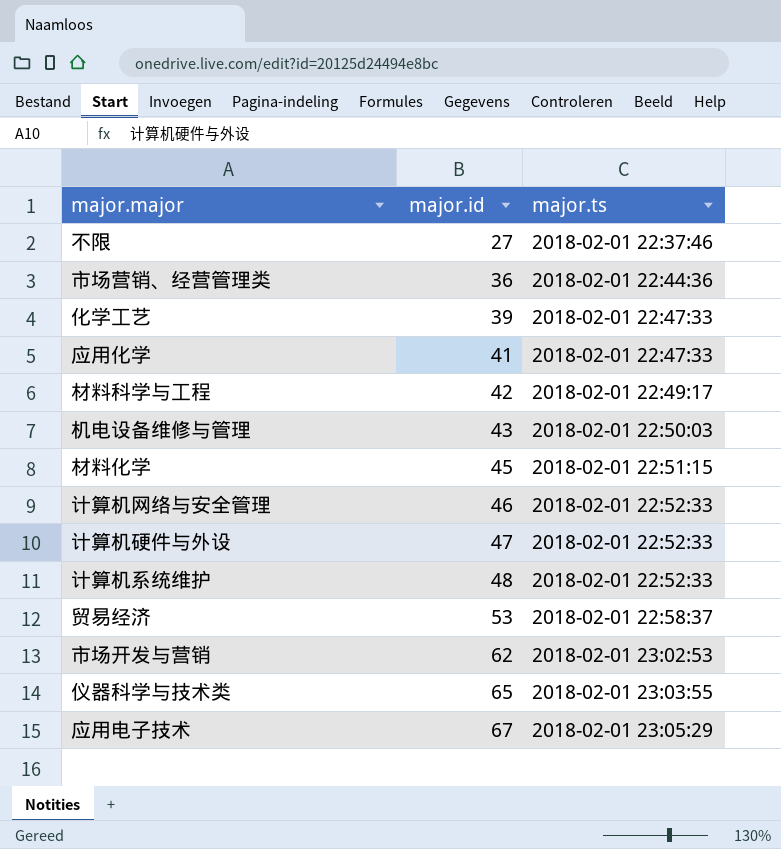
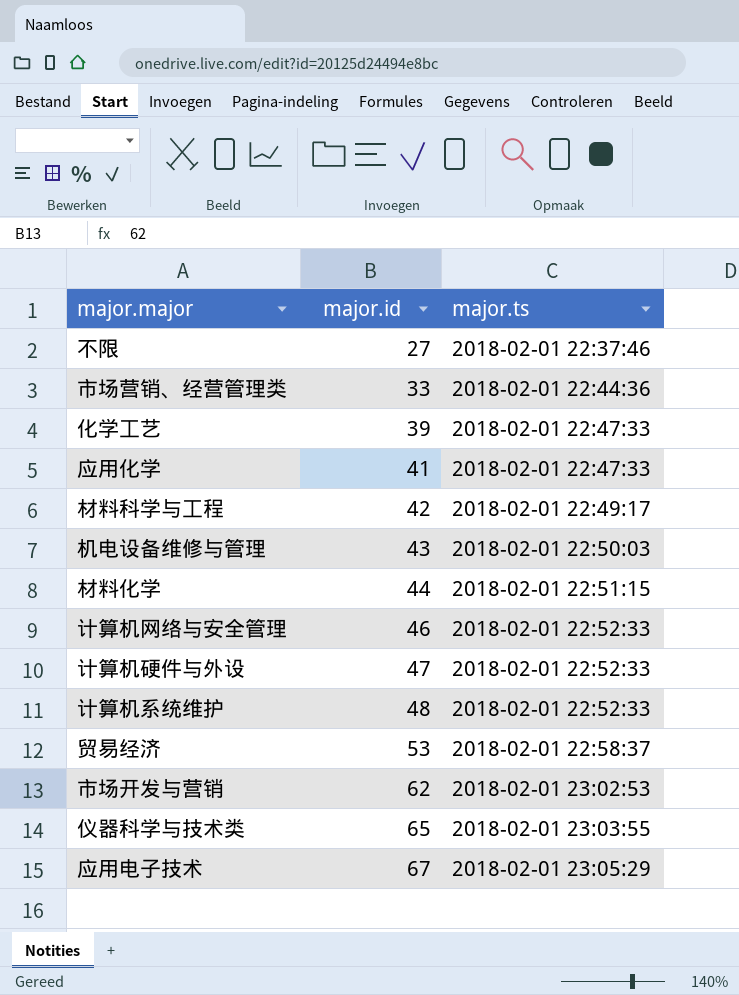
市场营销、经营管理类 | major.id: 36 -> 33
材料化学 | major.id: 45 -> 44

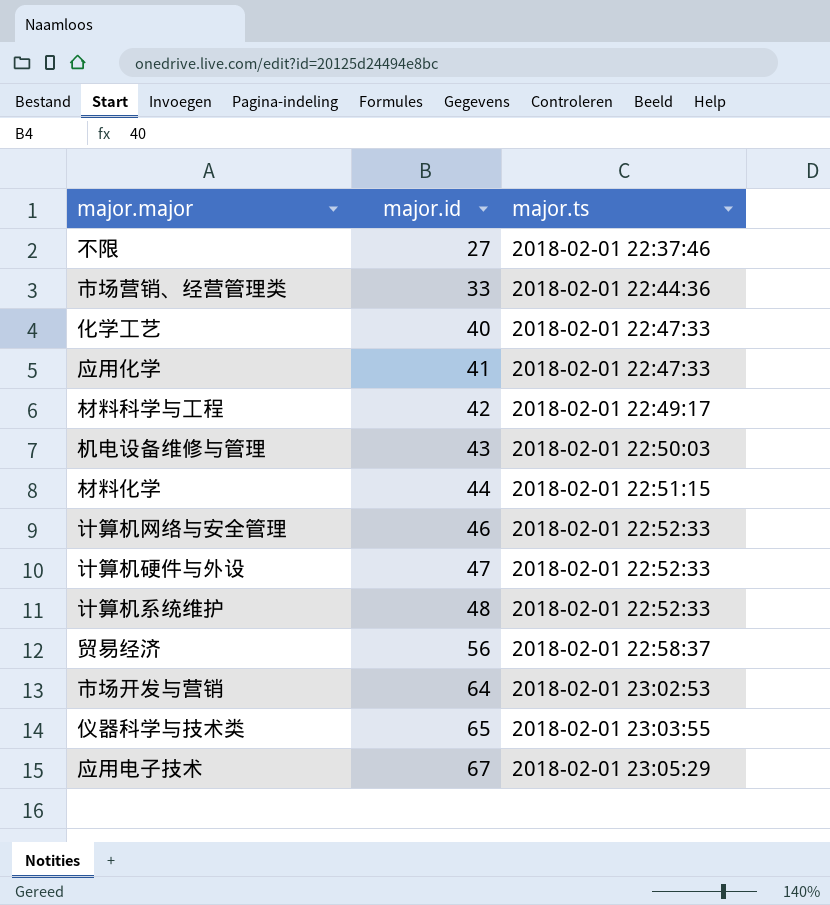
化学工艺 | major.id: 39 -> 40
贸易经济 | major.id: 53 -> 56
市场开发与营销 | major.id: 62 -> 64

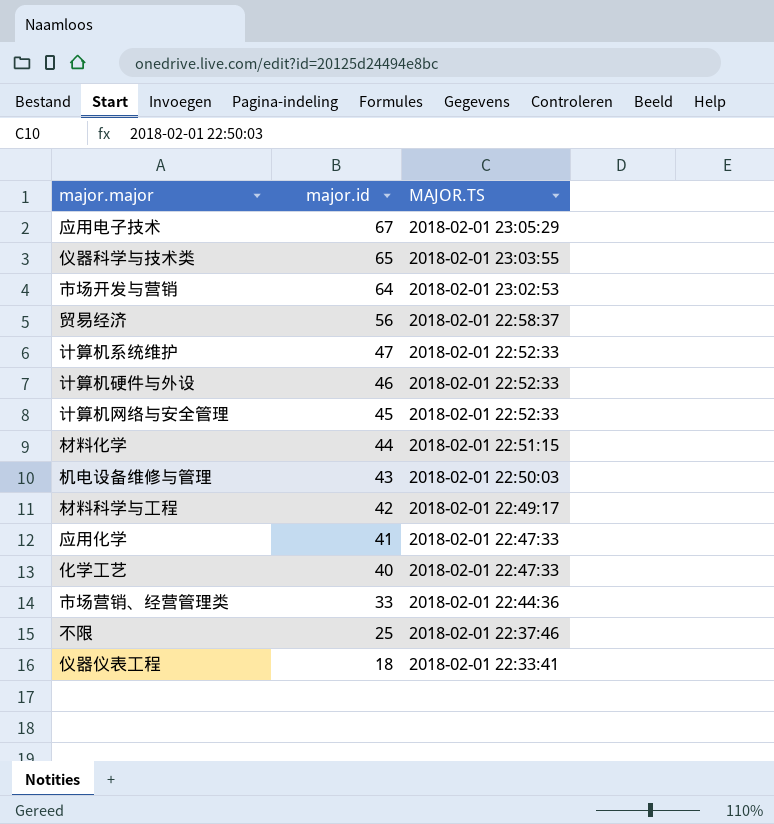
row order: major.id ascending -> major.id descending
column name: major.ts -> MAJOR.TS
计算机系统维护 | major.id: 48 -> 47
计算机硬件与外设 | major.id: 47 -> 46
计算机网络与安全管理 | major.id: 46 -> 45
不限 | major.id: 27 -> 25
row 仪器仪表工程: none -> 18 | 2018-02-01 22:33:41

